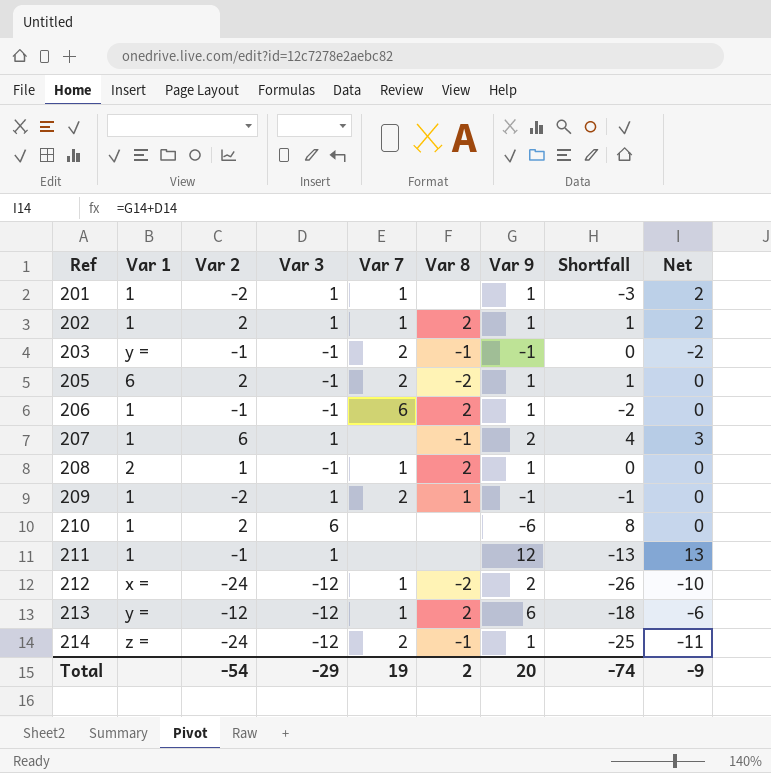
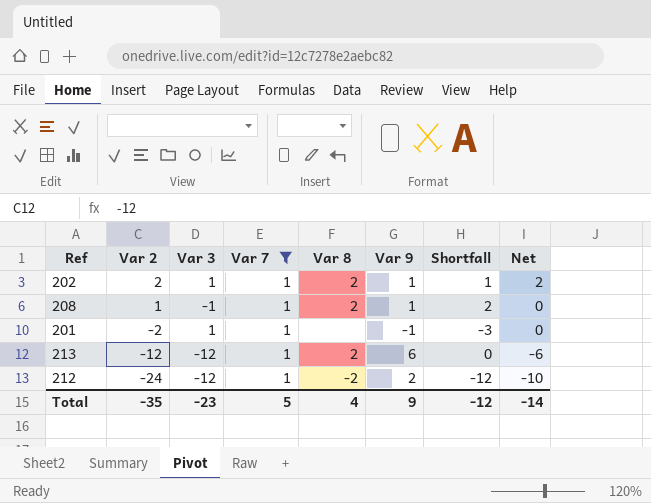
filter: none -> Var 7 = 1
row order: Ref ascending -> Var 2 descending
column Var 1 | position: 2 -> none
column Shortfall | formula: [Var 2] - [Var 9] -> [Var 2] - [Var 3]
201 | Var 9: 1 -> -1
201 | Net: 2 -> 0
Total | Var 2: -54 -> -35
Total | Var 3: -29 -> -23
Total | Var 7: 19 -> 5
Total | Var 8: 2 -> 4
Total | Var 9: 20 -> 9
Total | Shortfall: -74 -> -12
Total | Net: -9 -> -14

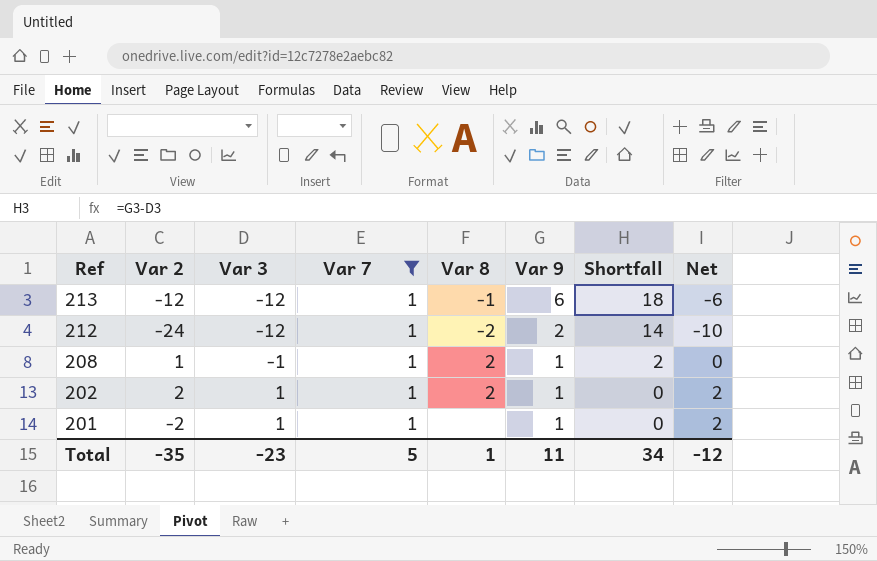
row order: Var 2 descending -> Ref descending
column Shortfall | formula: [Var 2] - [Var 3] -> [Var 9] - [Var 3]
213 | Var 8: 2 -> -1
201 | Var 9: -1 -> 1
201 | Net: 0 -> 2
Total | Var 8: 4 -> 1
Total | Var 9: 9 -> 11
Total | Shortfall: -12 -> 34
Total | Net: -14 -> -12

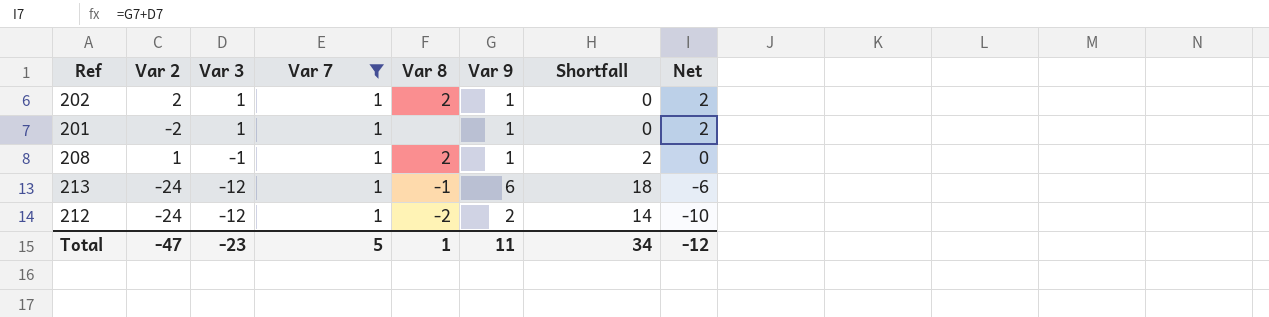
row order: Ref descending -> Var 3 descending
213 | Var 2: -12 -> -24
Total | Var 2: -35 -> -47

